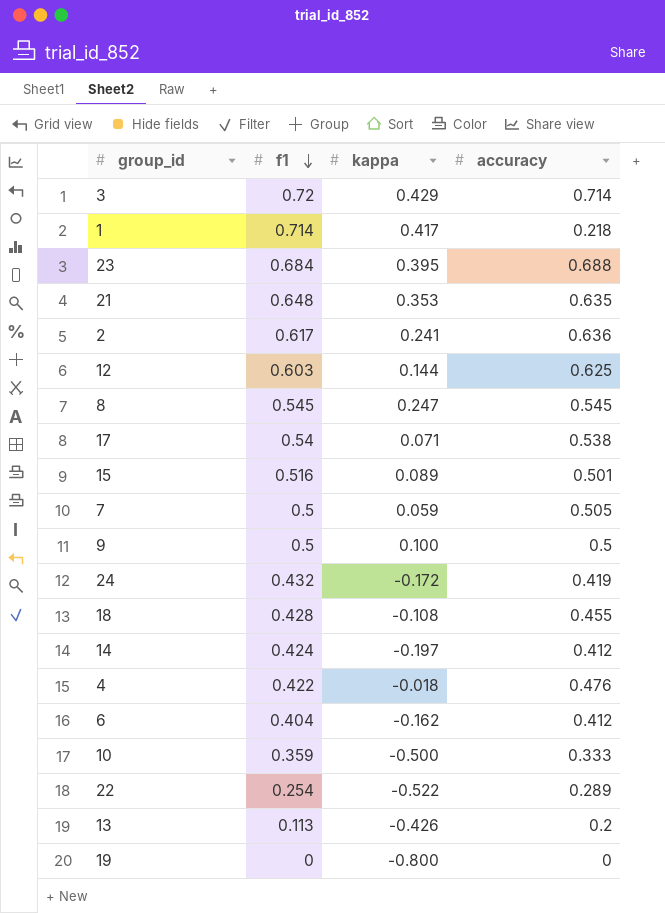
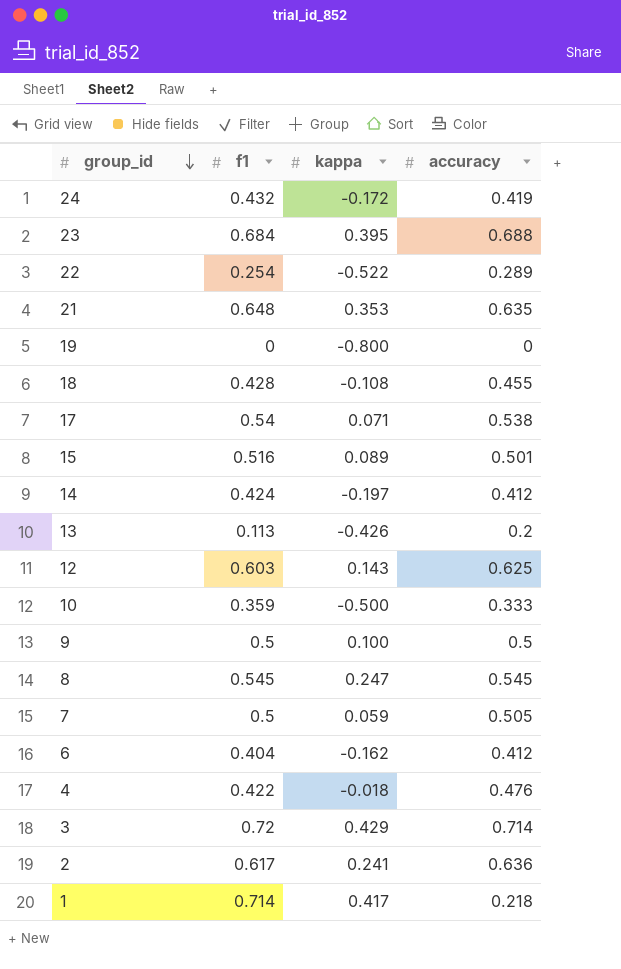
row order: f1 descending -> group_id descending
12 | kappa: 0.144 -> 0.143

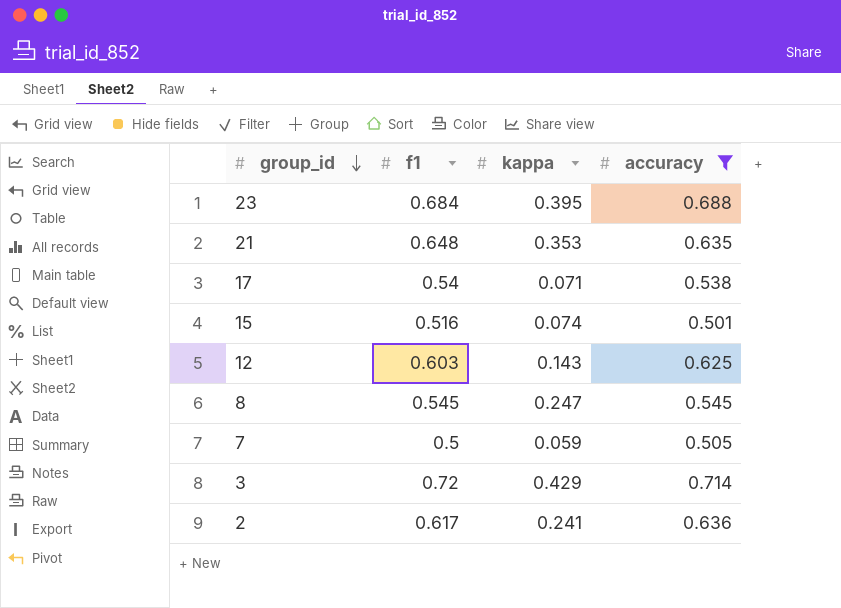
filter: none -> accuracy >= 0.501
15 | kappa: 0.089 -> 0.074

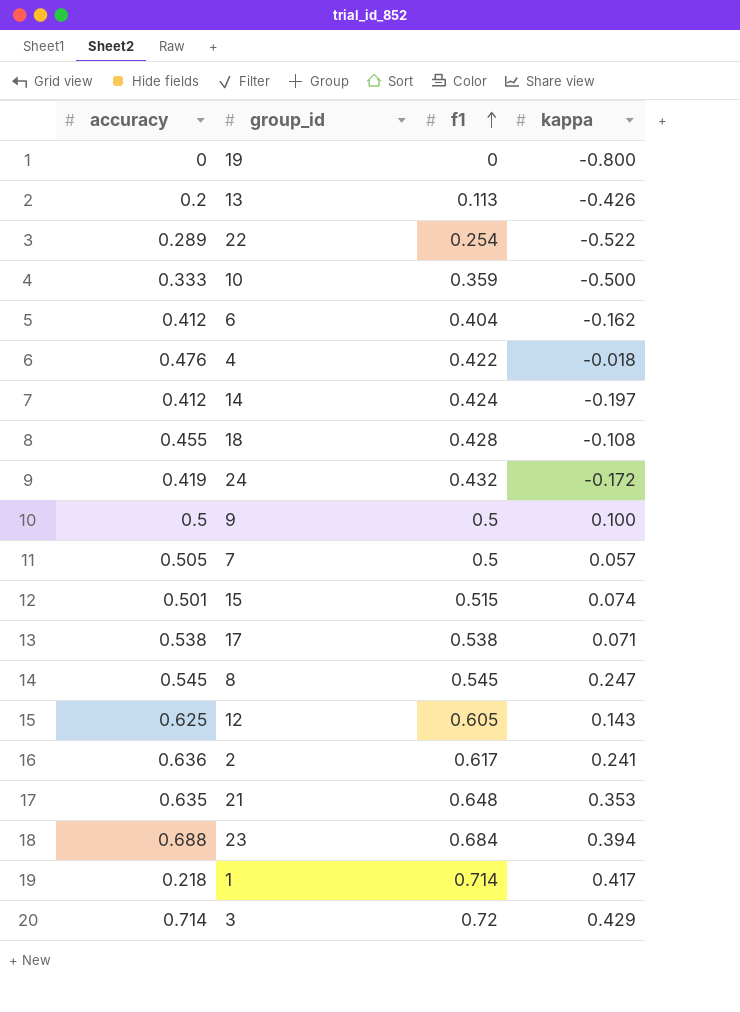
filter: accuracy >= 0.501 -> none
row order: group_id descending -> f1 ascending
column accuracy | position: 4 -> 1
7 | kappa: 0.059 -> 0.057
15 | f1: 0.516 -> 0.515
17 | f1: 0.54 -> 0.538
12 | f1: 0.603 -> 0.605
23 | kappa: 0.395 -> 0.394

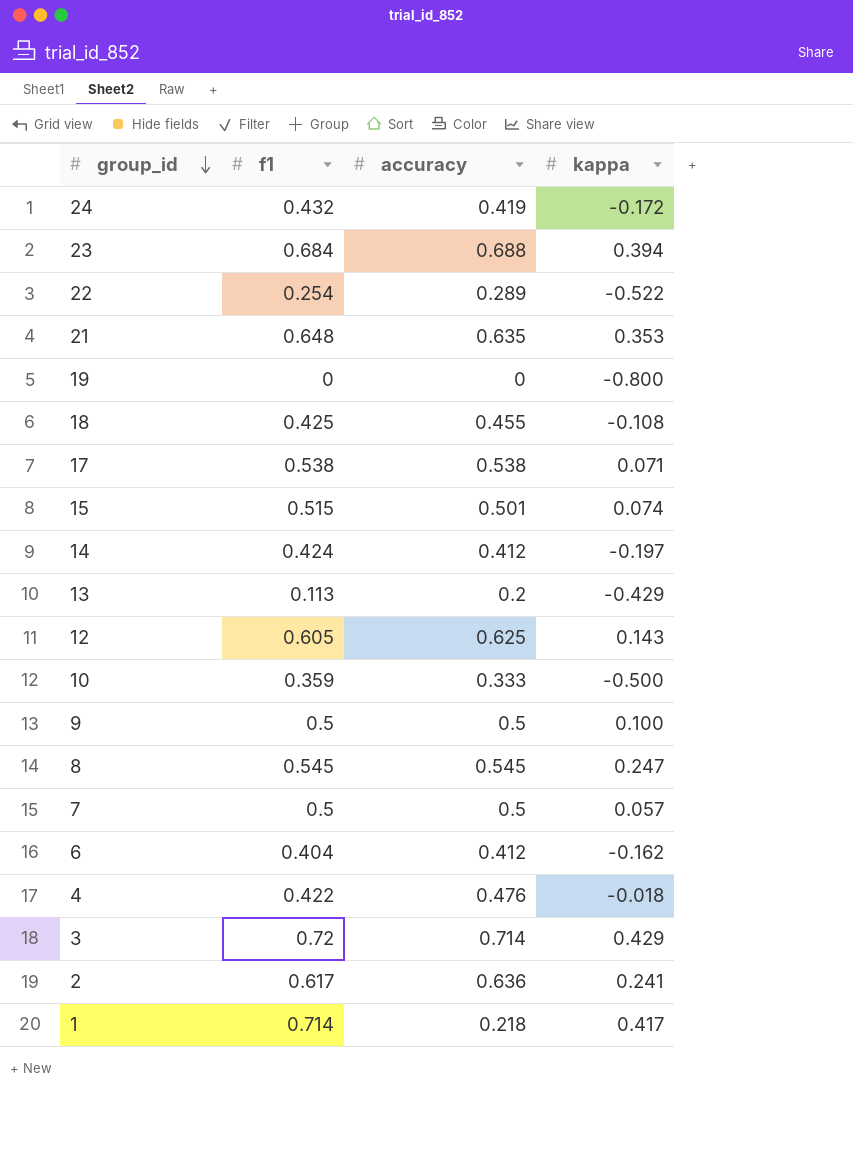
row order: f1 ascending -> group_id descending
column accuracy | position: 1 -> 3
18 | f1: 0.428 -> 0.425
13 | kappa: -0.426 -> -0.429
7 | accuracy: 0.505 -> 0.5

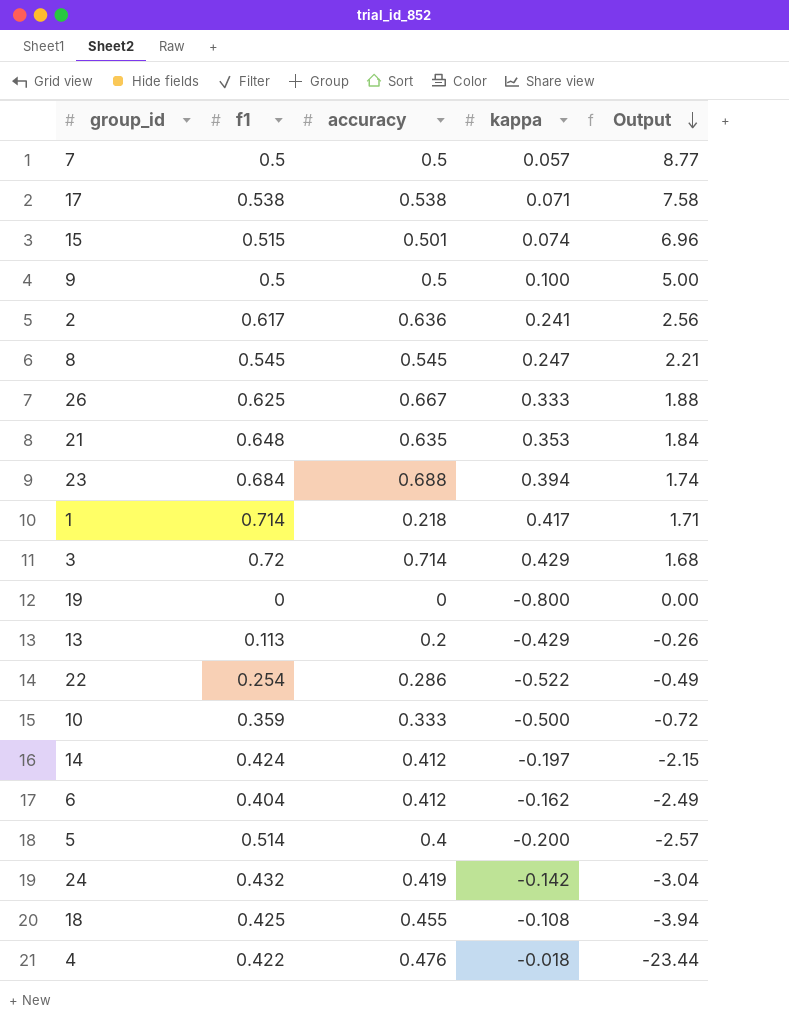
row order: group_id descending -> Output descending
column Output | formula: none -> [f1] / [kappa]
row 12: 0.605 | 0.625 | 0.143 -> none
row 26: none -> 0.625 | 0.667 | 0.333 | 1.88
22 | accuracy: 0.289 -> 0.286
row 5: none -> 0.514 | 0.4 | -0.200 | -2.57
24 | kappa: -0.172 -> -0.142

